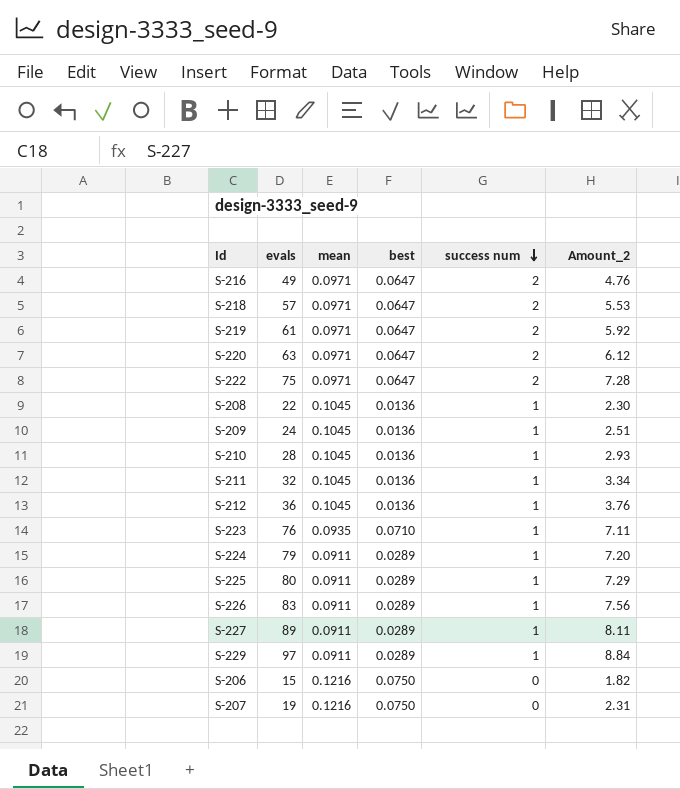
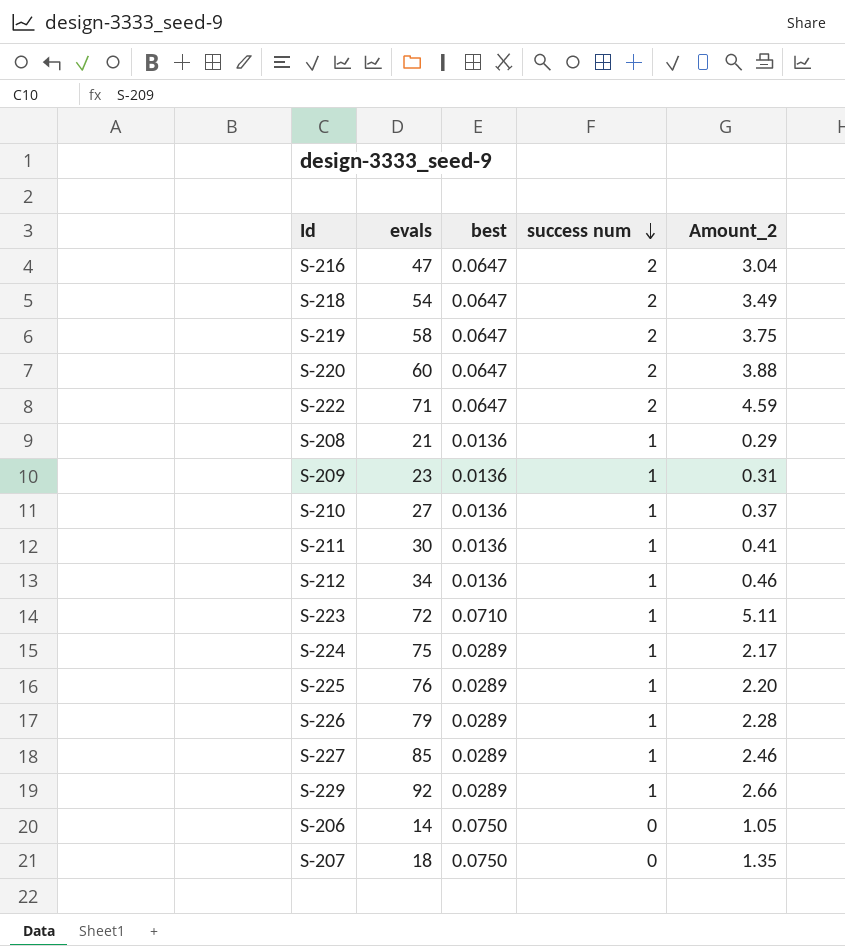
column mean | position: 3 -> none
column Amount_2 | formula: [evals] * [mean] -> [evals] * [best]
S-216 | evals: 49 -> 47
S-218 | evals: 57 -> 54
S-219 | evals: 61 -> 58
S-220 | evals: 63 -> 60
S-222 | evals: 75 -> 71
S-208 | evals: 22 -> 21
S-209 | evals: 24 -> 23
S-210 | evals: 28 -> 27
S-211 | evals: 32 -> 30
S-212 | evals: 36 -> 34
S-223 | evals: 76 -> 72
S-224 | evals: 79 -> 75
S-225 | evals: 80 -> 76
S-226 | evals: 83 -> 79
S-227 | evals: 89 -> 85
S-229 | evals: 97 -> 92
S-206 | evals: 15 -> 14
S-207 | evals: 19 -> 18

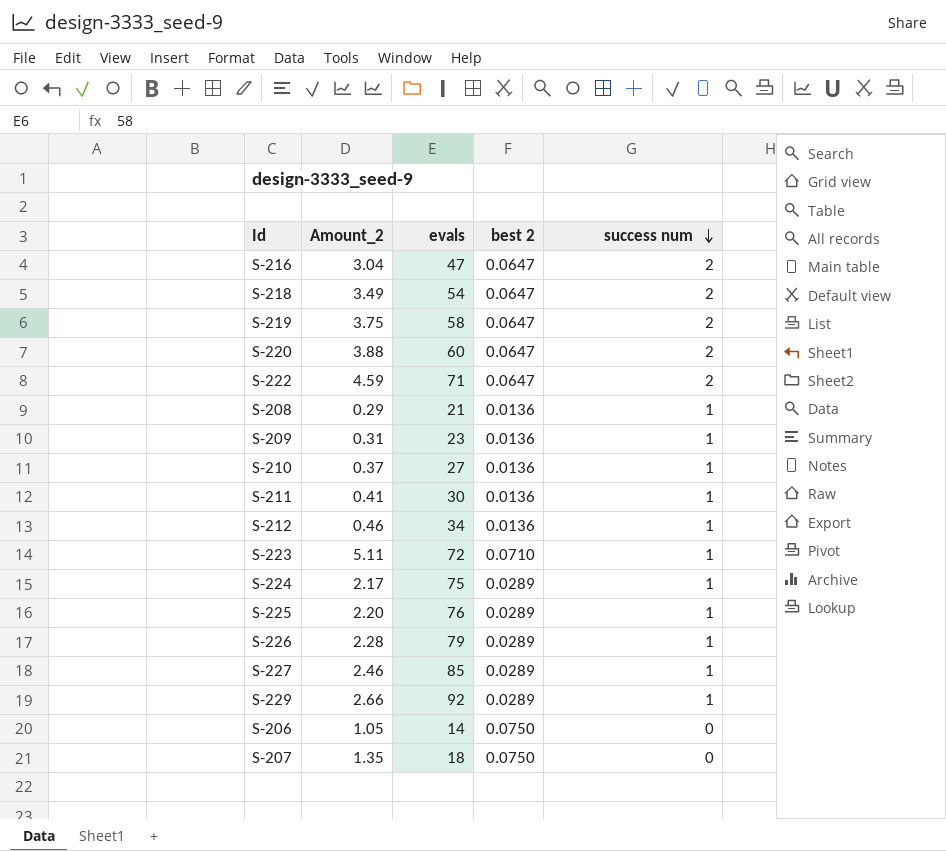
column Amount_2 | position: 5 -> 2
column name: best -> best 2

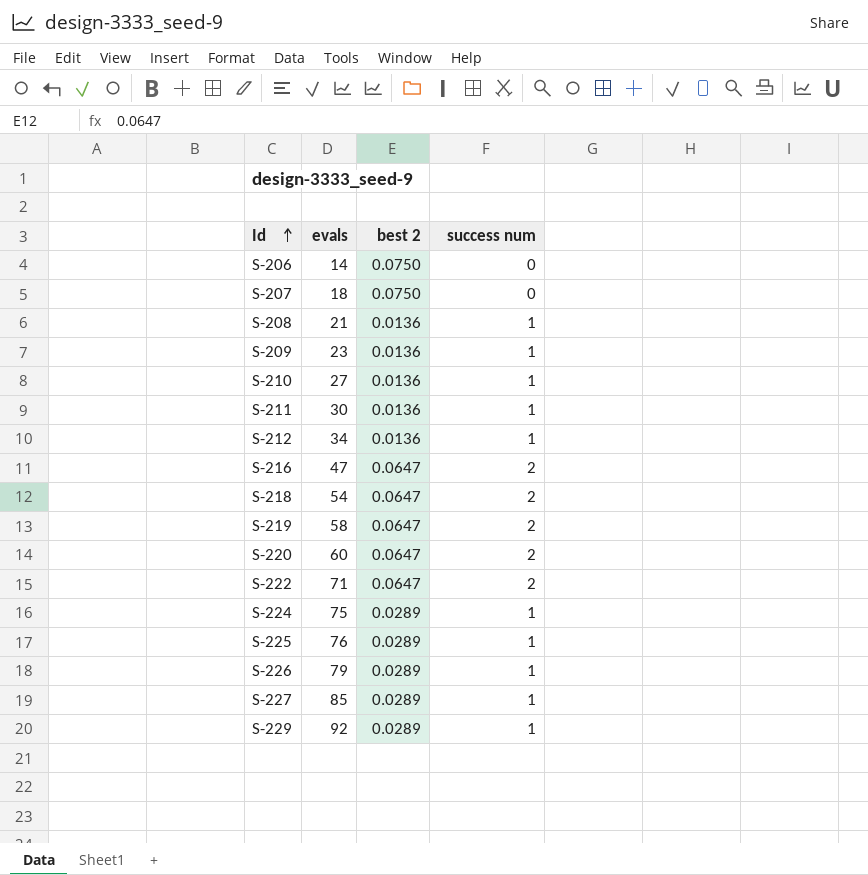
row order: success num descending -> Id ascending
column Amount_2 | formula: [evals] * [best 2] -> none
row S-223: 5.11 | 72 | 0.0710 | 1 -> none

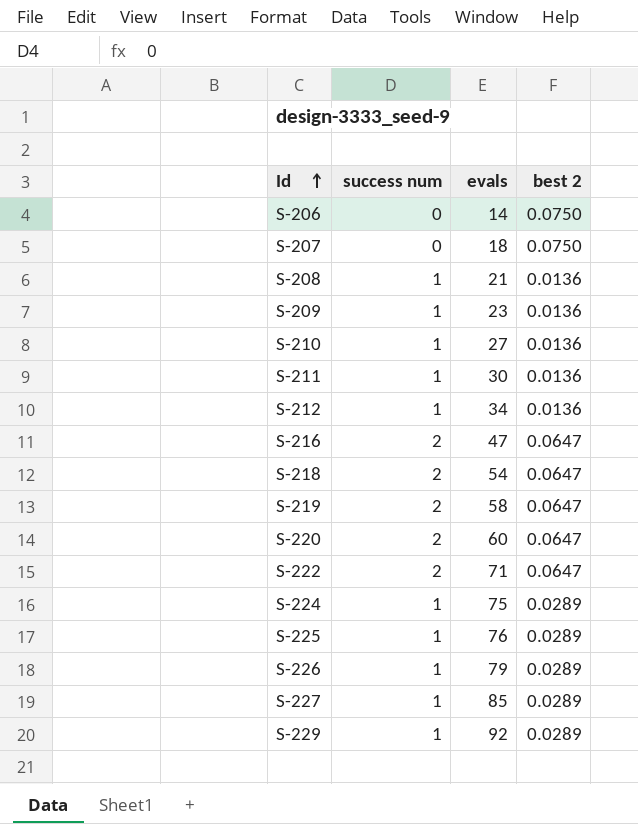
column success num | position: 4 -> 2

